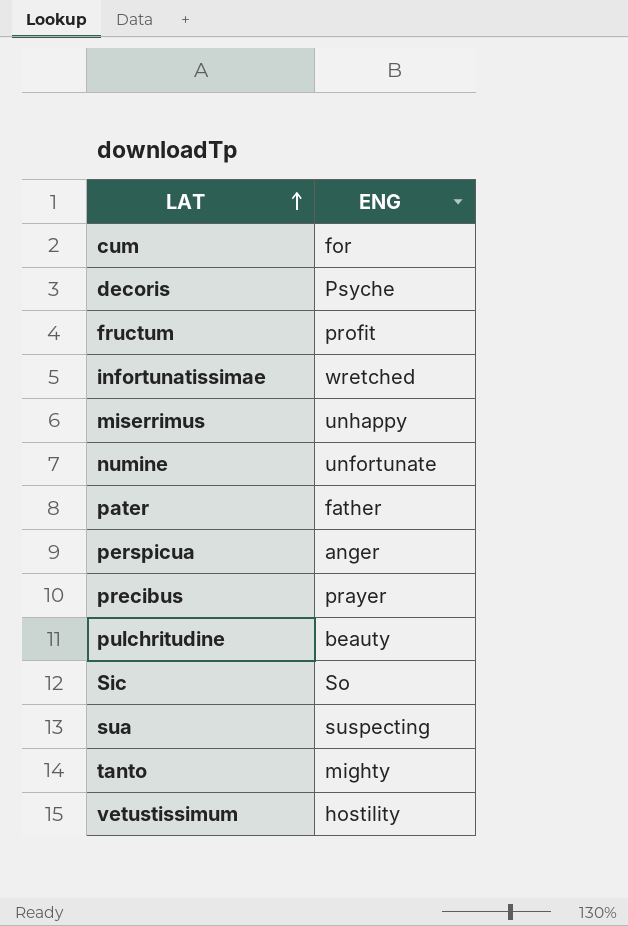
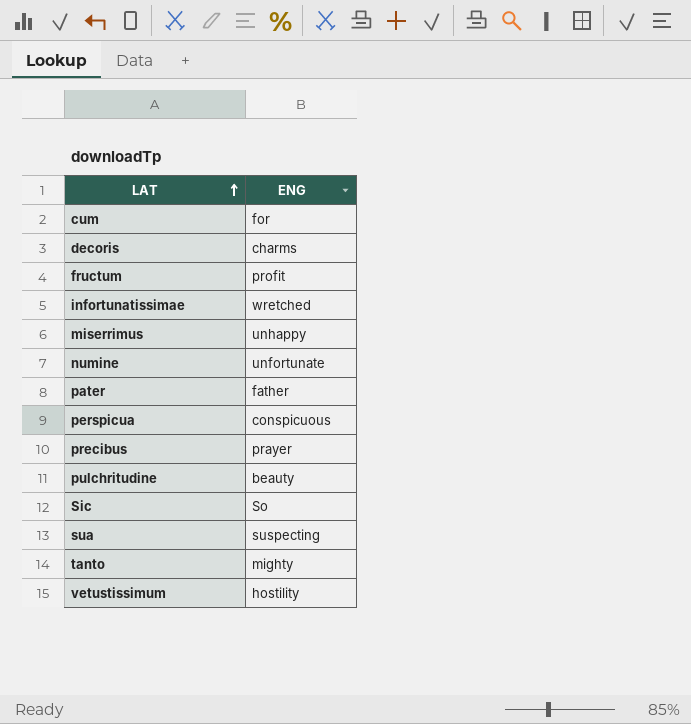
decoris | ENG: Psyche -> charms
perspicua | ENG: anger -> conspicuous

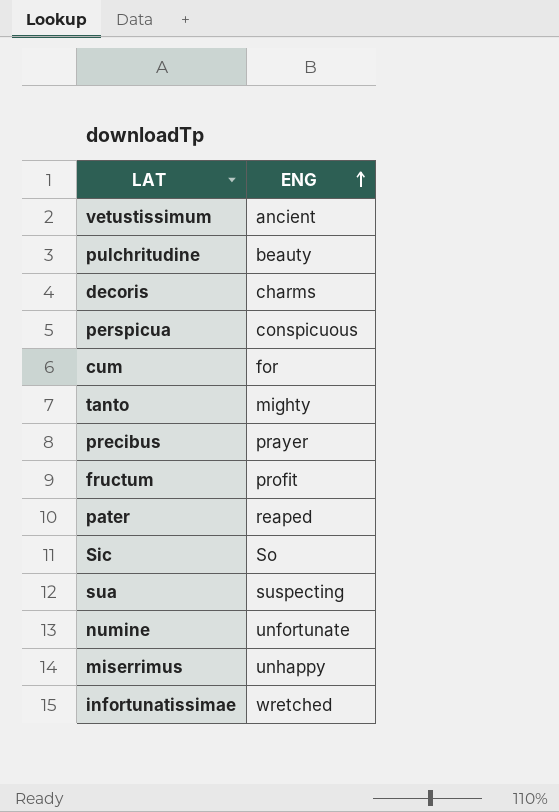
row order: LAT ascending -> ENG ascending
vetustissimum | ENG: hostility -> ancient
pater | ENG: father -> reaped

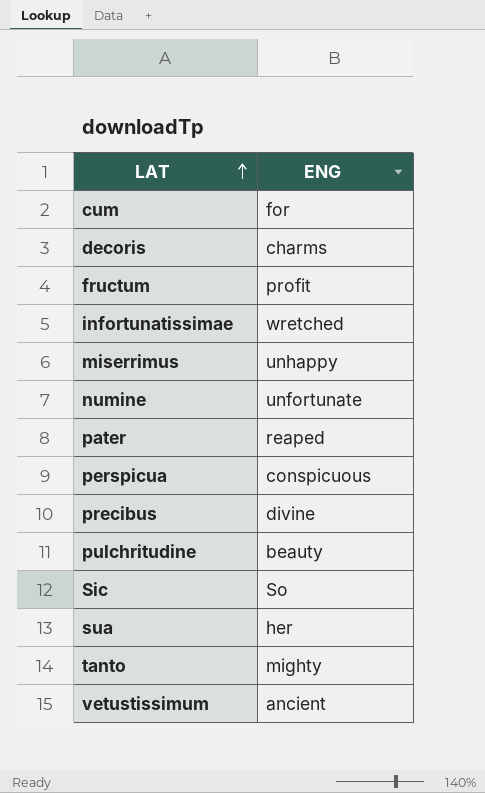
row order: ENG ascending -> LAT ascending
precibus | ENG: prayer -> divine
sua | ENG: suspecting -> her

